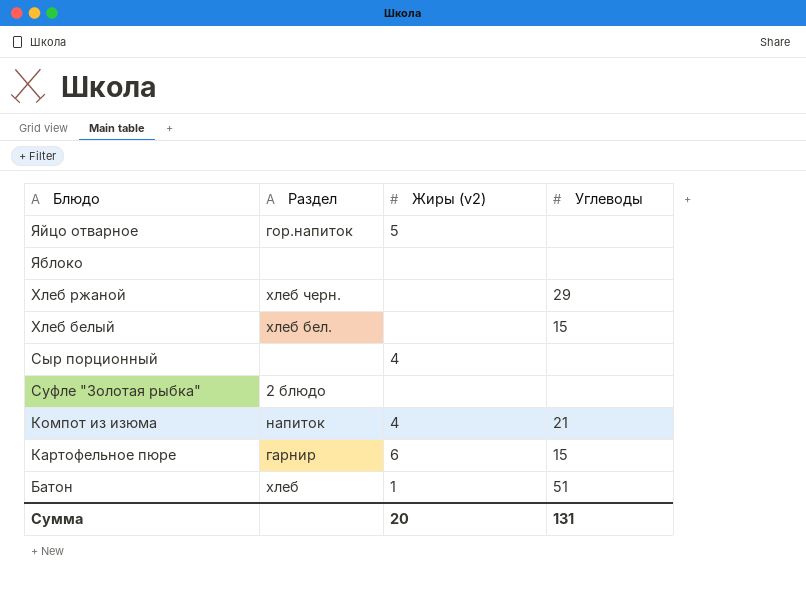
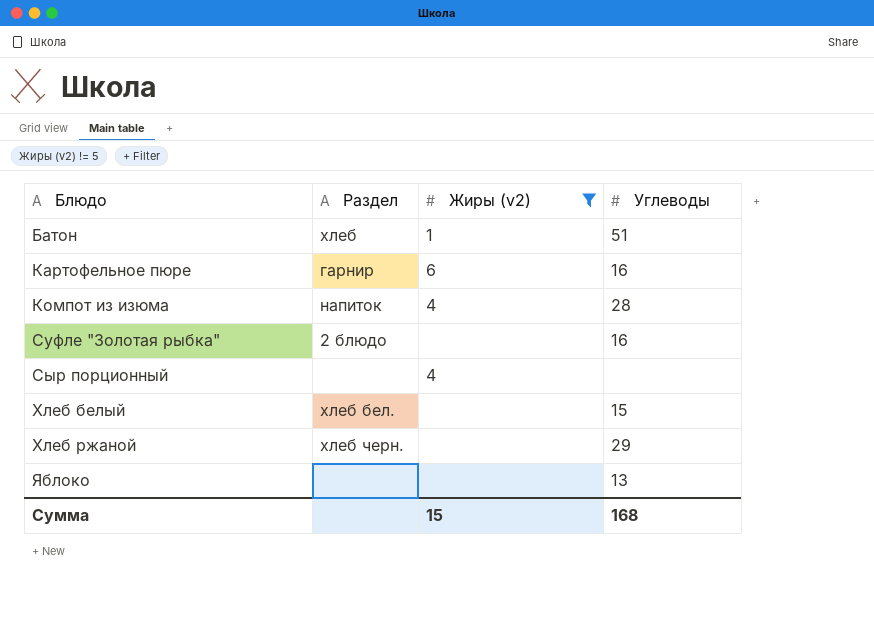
filter: none -> Жиры (v2) != 5
row order: Блюдо descending -> Блюдо ascending
Картофельное пюре | Углеводы: 15 -> 16
Компот из изюма | Углеводы: 21 -> 28
Суфле "Золотая рыбка" | Углеводы: none -> 16
Яблоко | Углеводы: none -> 13
Сумма | Жиры (v2): 20 -> 15
Сумма | Углеводы: 131 -> 168

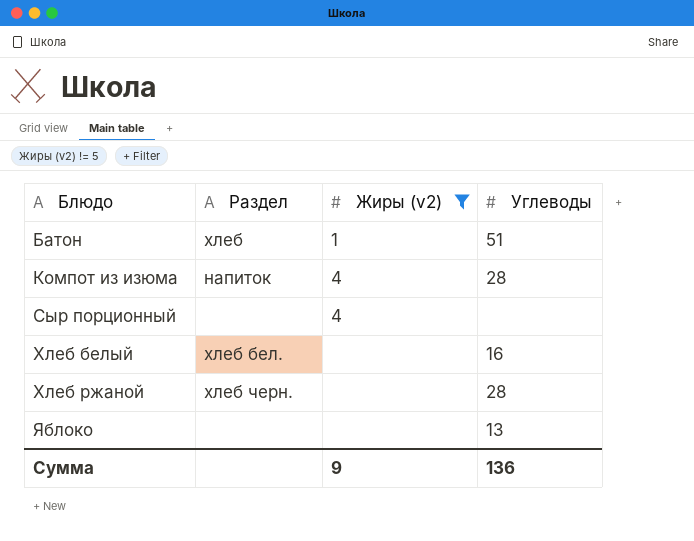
row Картофельное пюре: гарнир | 6 | 16 -> none
row Суфле "Золотая рыбка": 2 блюдо | none | 16 -> none
Хлеб белый | Углеводы: 15 -> 16
Хлеб ржаной | Углеводы: 29 -> 28
Сумма | Жиры (v2): 15 -> 9
Сумма | Углеводы: 168 -> 136

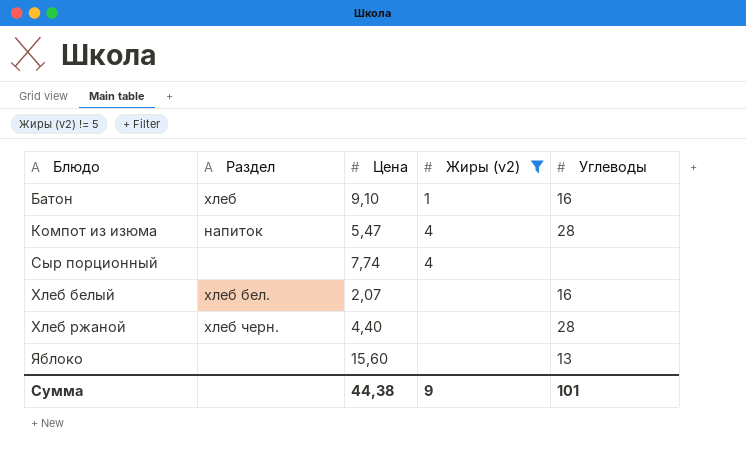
column Цена | position: none -> 3
Батон | Углеводы: 51 -> 16
Сумма | Углеводы: 136 -> 101

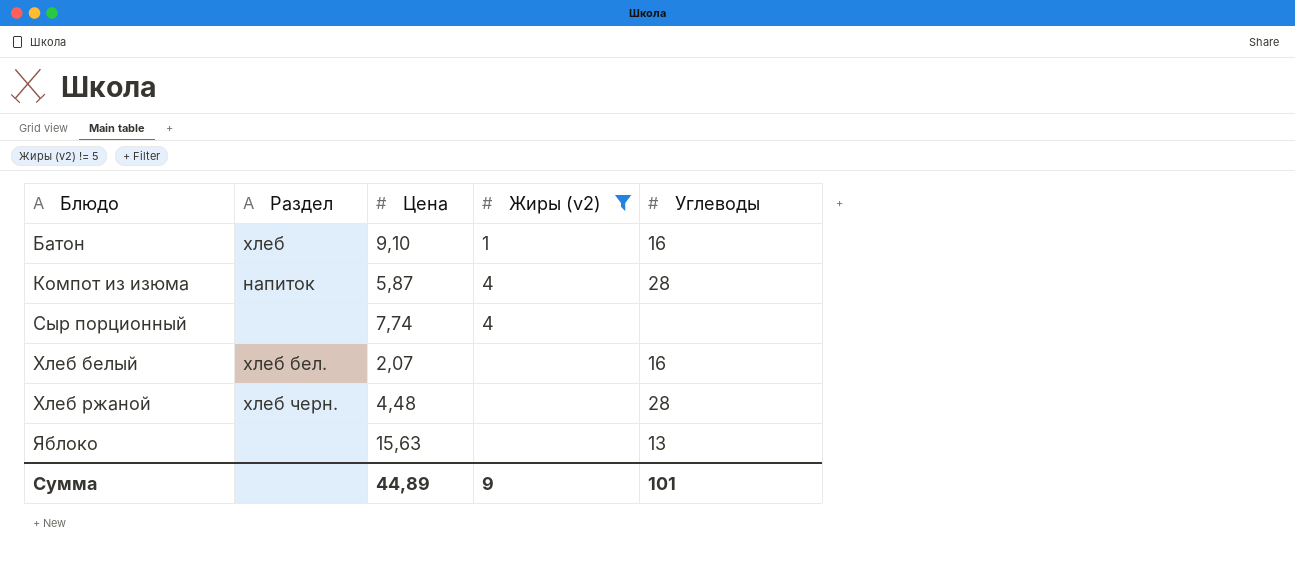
Компот из изюма | Цена: 5,47 -> 5,87
Хлеб ржаной | Цена: 4,40 -> 4,48
Яблоко | Цена: 15,60 -> 15,63
Сумма | Цена: 44,38 -> 44,89

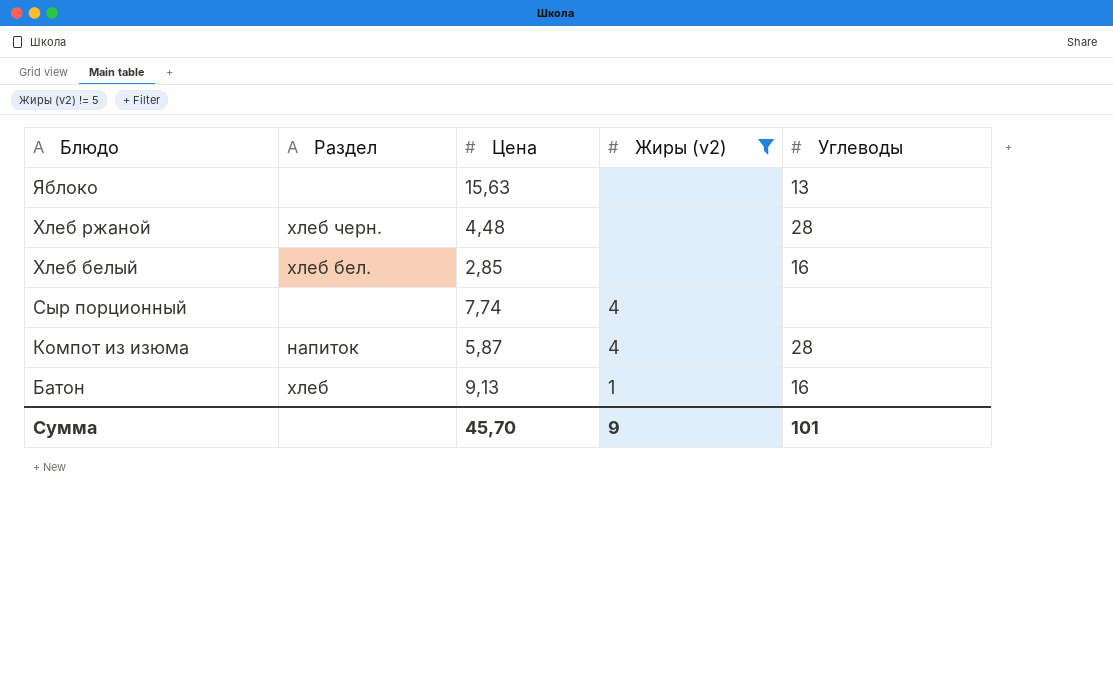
row order: Блюдо ascending -> Блюдо descending
Хлеб белый | Цена: 2,07 -> 2,85
Батон | Цена: 9,10 -> 9,13
Сумма | Цена: 44,89 -> 45,70

